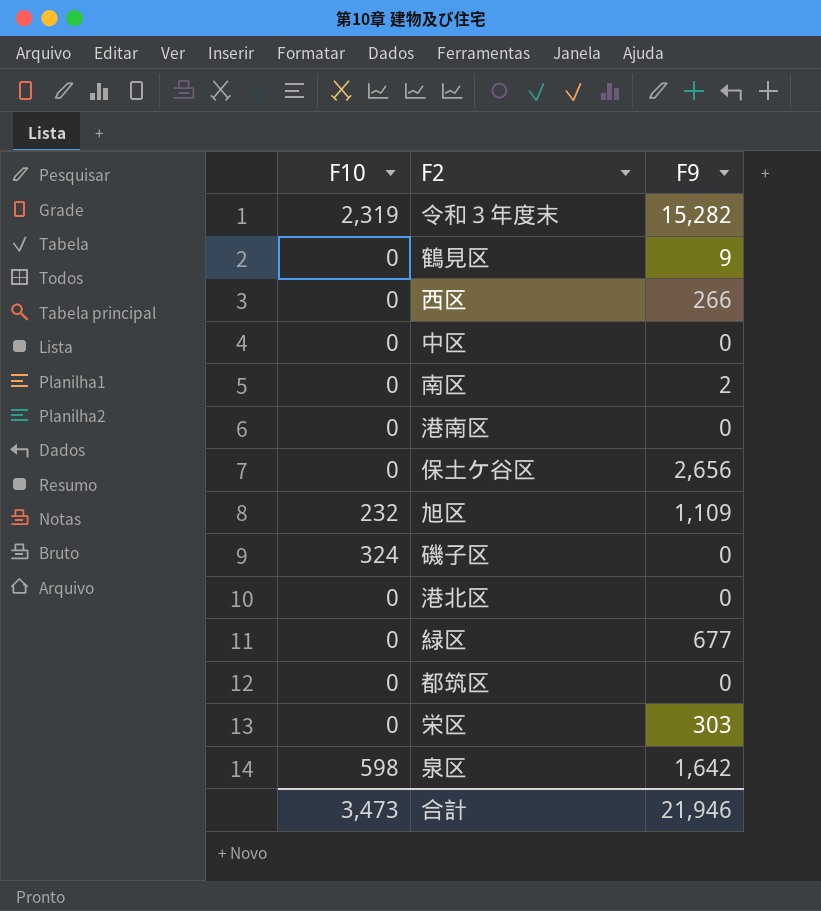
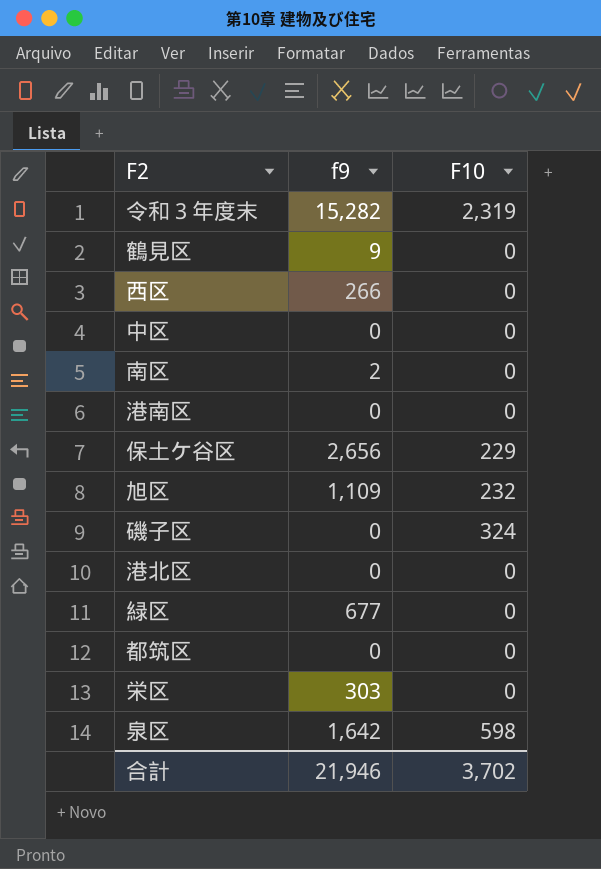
column name: F9 -> f9
column F10 | position: 1 -> 3
保土ケ谷区 | F10: 0 -> 229
合計 | F10: 3,473 -> 3,702

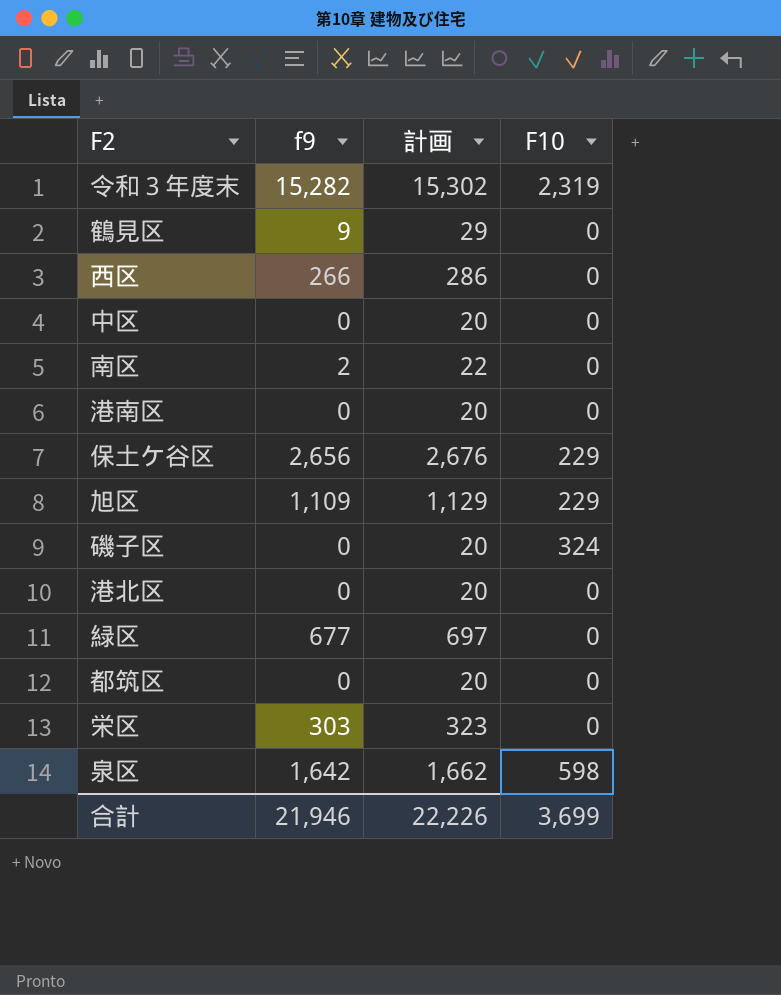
column 計画 | formula: none -> [f9] + 20
旭区 | F10: 232 -> 229
合計 | F10: 3,702 -> 3,699

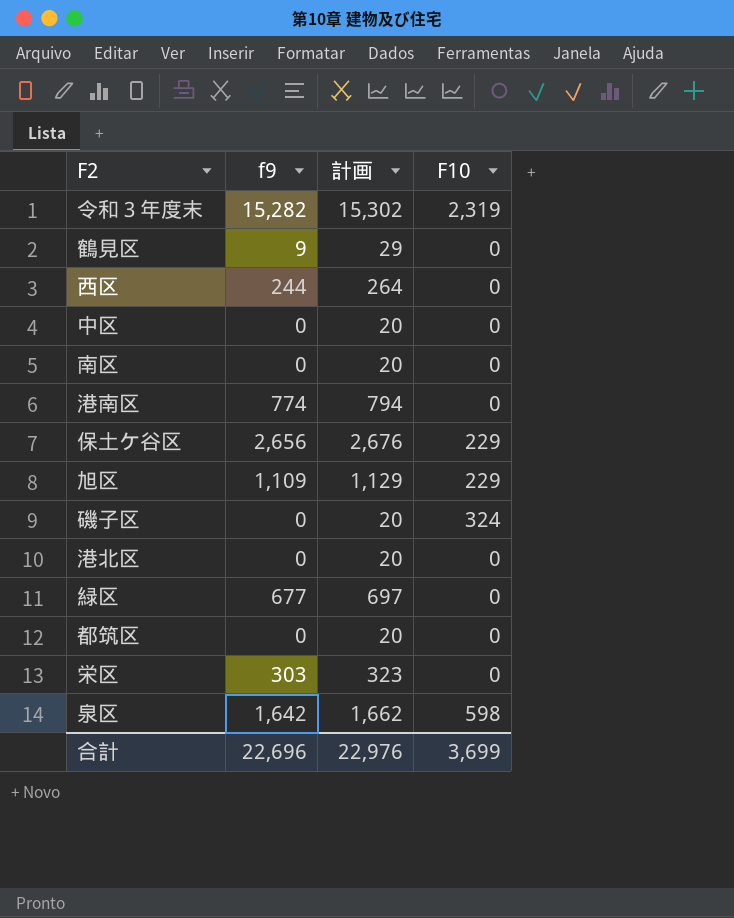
西区 | f9: 266 -> 244
西区 | 計画: 286 -> 264
南区 | f9: 2 -> 0
南区 | 計画: 22 -> 20
港南区 | f9: 0 -> 774
港南区 | 計画: 20 -> 794
合計 | f9: 21,946 -> 22,696
合計 | 計画: 22,226 -> 22,976

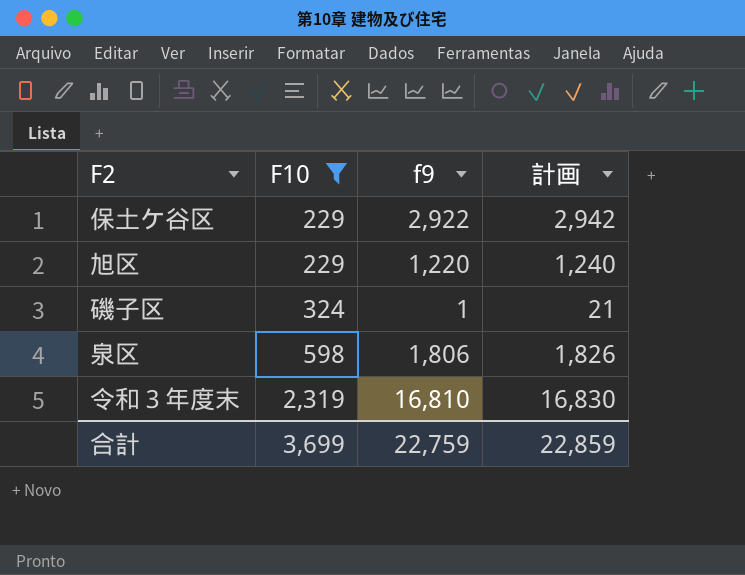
filter: none -> F10 != 0
row order: none -> F10 ascending
column F10 | position: 4 -> 2
保土ケ谷区 | f9: 2,656 -> 2,922
保土ケ谷区 | 計画: 2,676 -> 2,942
旭区 | f9: 1,109 -> 1,220
旭区 | 計画: 1,129 -> 1,240
磯子区 | f9: 0 -> 1
磯子区 | 計画: 20 -> 21
泉区 | f9: 1,642 -> 1,806
泉区 | 計画: 1,662 -> 1,826
令和３年度末 | f9: 15,282 -> 16,810
令和３年度末 | 計画: 15,302 -> 16,830
合計 | f9: 22,696 -> 22,759
合計 | 計画: 22,976 -> 22,859

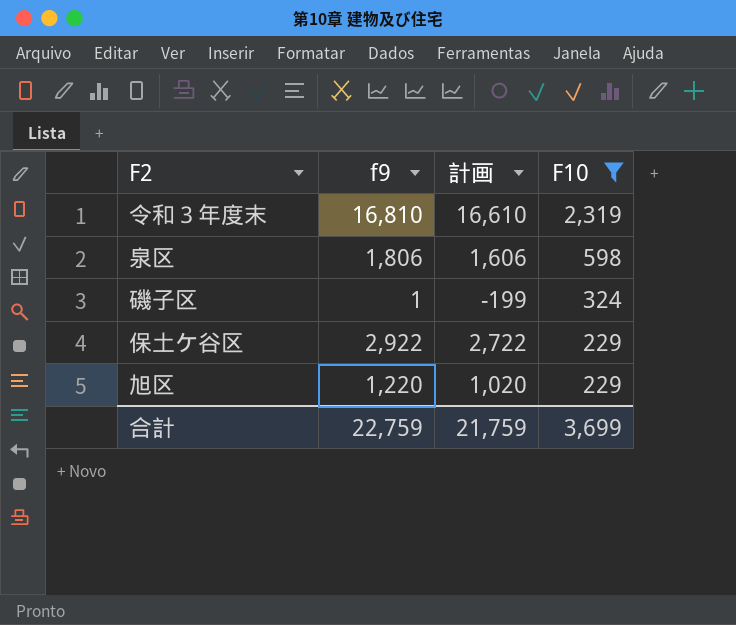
row order: F10 ascending -> F10 descending
column 計画 | formula: [f9] + 20 -> [f9] - 200
column F10 | position: 2 -> 4
合計 | 計画: 22,859 -> 21,759

